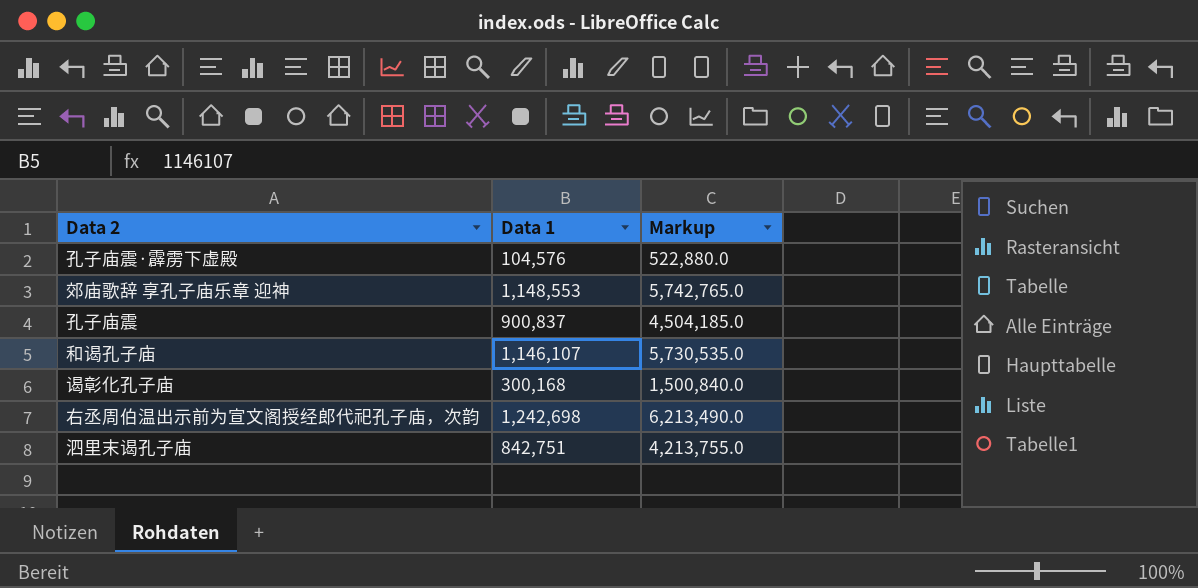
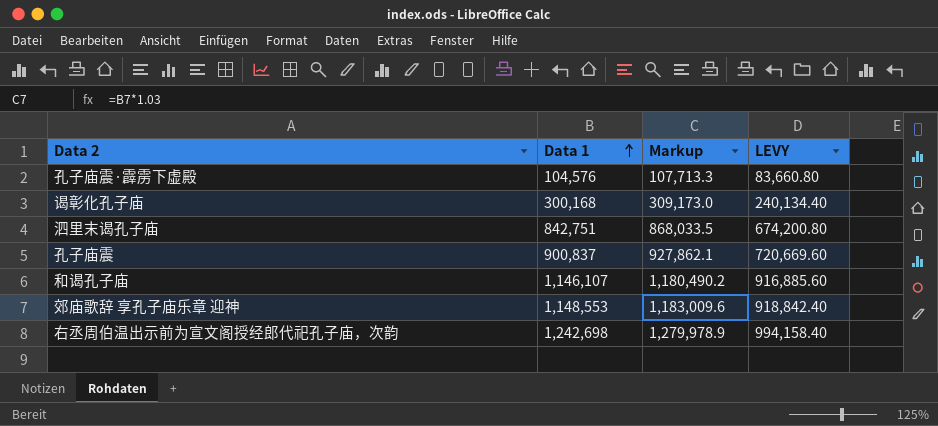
row order: none -> Data 1 ascending
column Markup | formula: [Data 1] * 5 -> [Data 1] * 1.03
column LEVY | formula: none -> [Data 1] * 0.8

